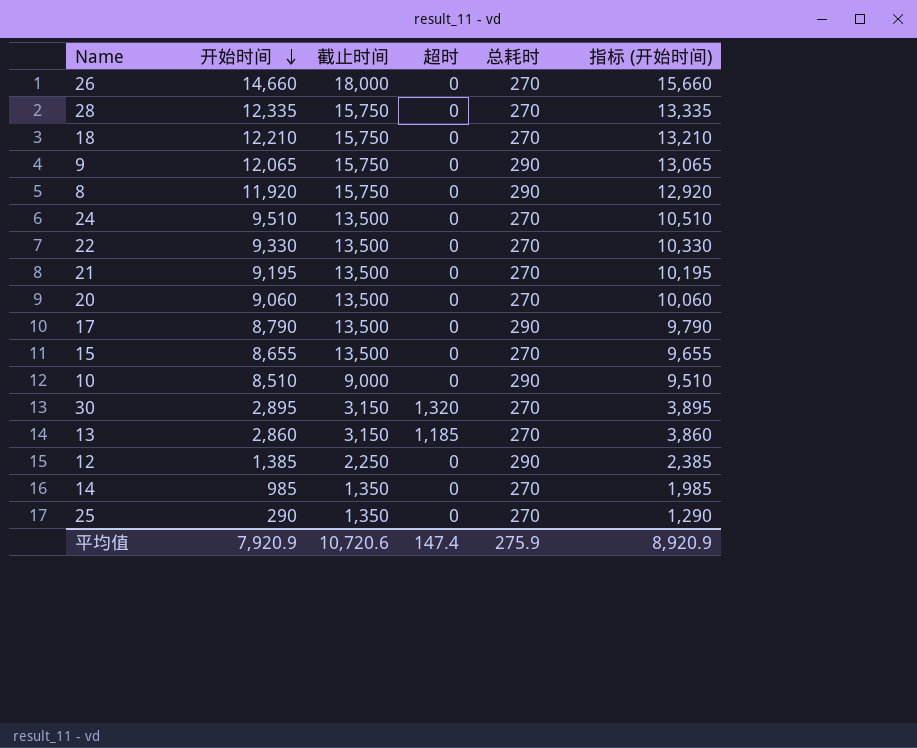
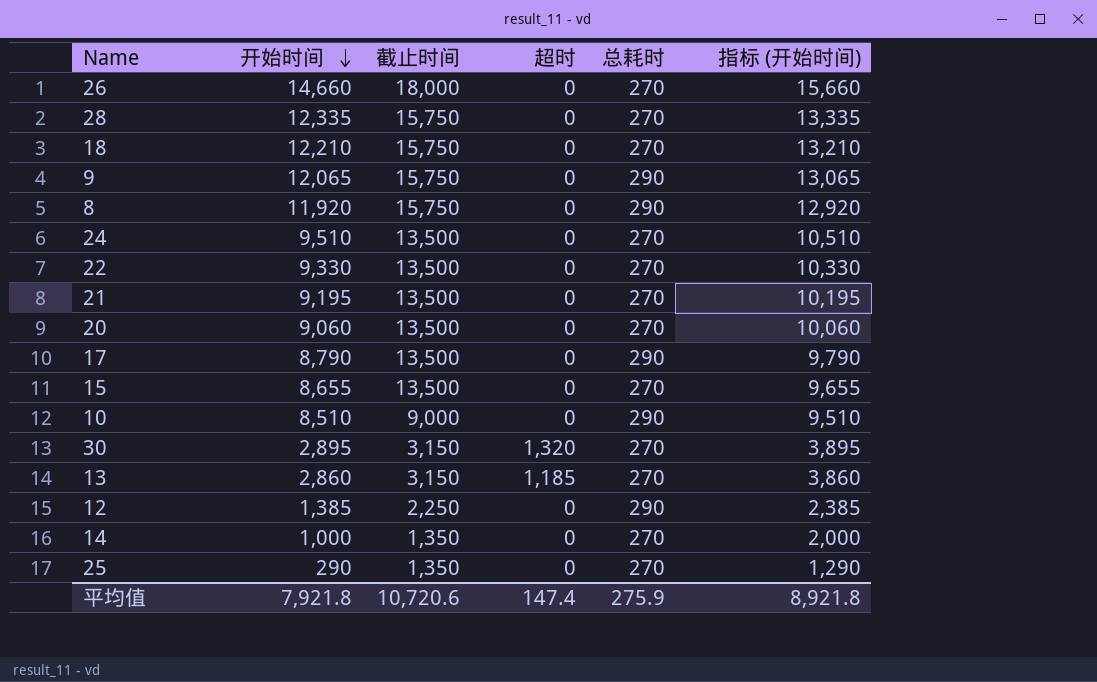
14 | 开始时间: 985 -> 1,000
14 | 指标 (开始时间): 1,985 -> 2,000
平均值 | 开始时间: 7,920.9 -> 7,921.8
平均值 | 指标 (开始时间): 8,920.9 -> 8,921.8

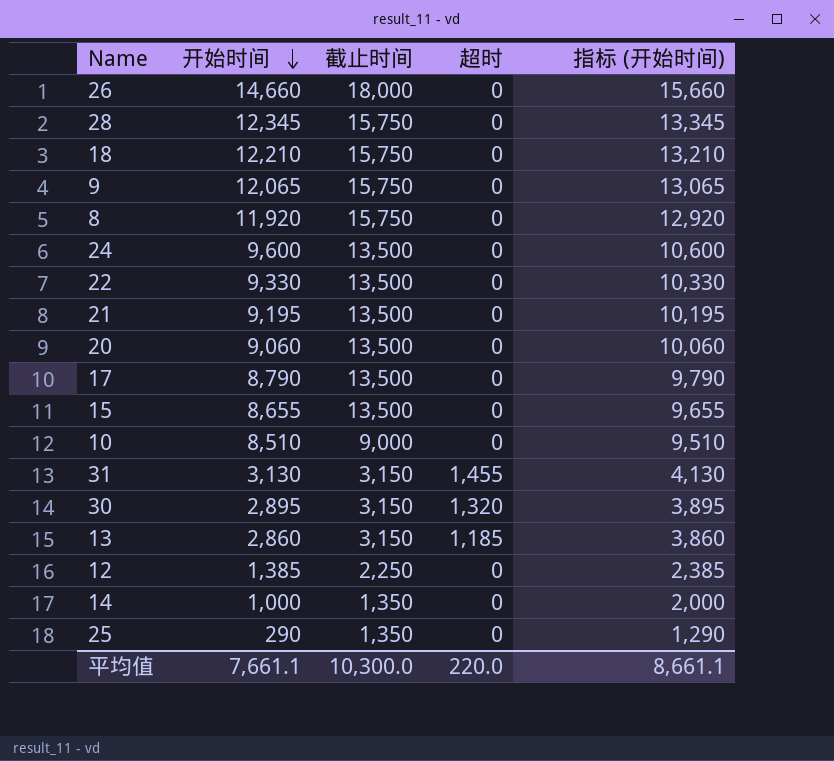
column 总耗时 | position: 5 -> none
28 | 开始时间: 12,335 -> 12,345
28 | 指标 (开始时间): 13,335 -> 13,345
24 | 开始时间: 9,510 -> 9,600
24 | 指标 (开始时间): 10,510 -> 10,600
row 31: none -> 3,130 | 3,150 | 1,455 | 4,130
平均值 | 开始时间: 7,921.8 -> 7,661.1
平均值 | 截止时间: 10,720.6 -> 10,300.0
平均值 | 超时: 147.4 -> 220.0
平均值 | 指标 (开始时间): 8,921.8 -> 8,661.1

